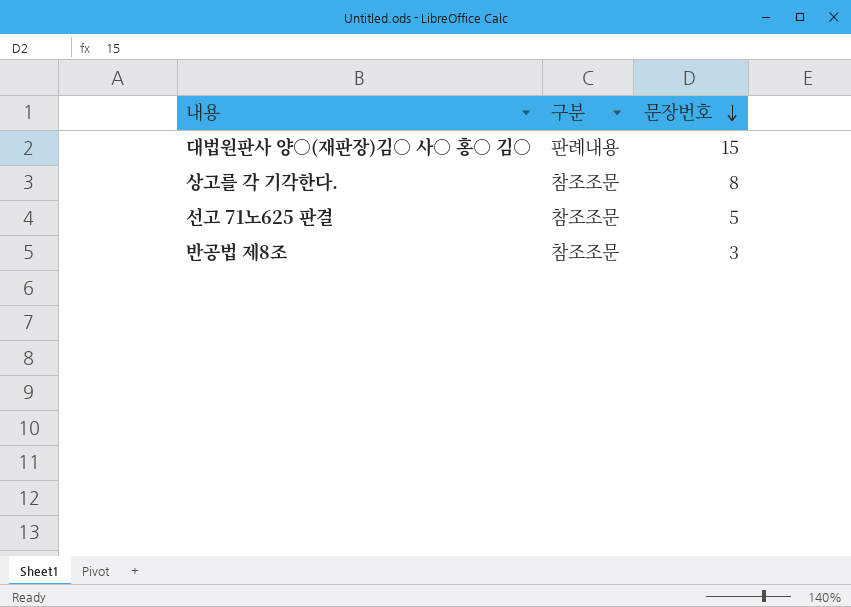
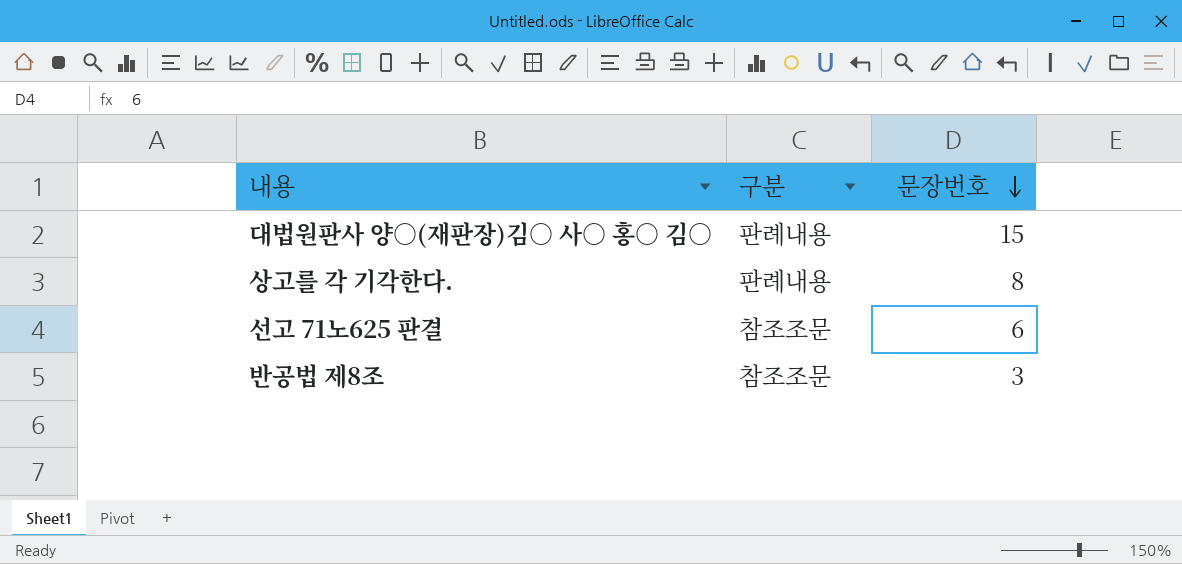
상고를 각 기각한다. | 구분: 참조조문 -> 판례내용
선고 71노625 판결 | 문장번호: 5 -> 6

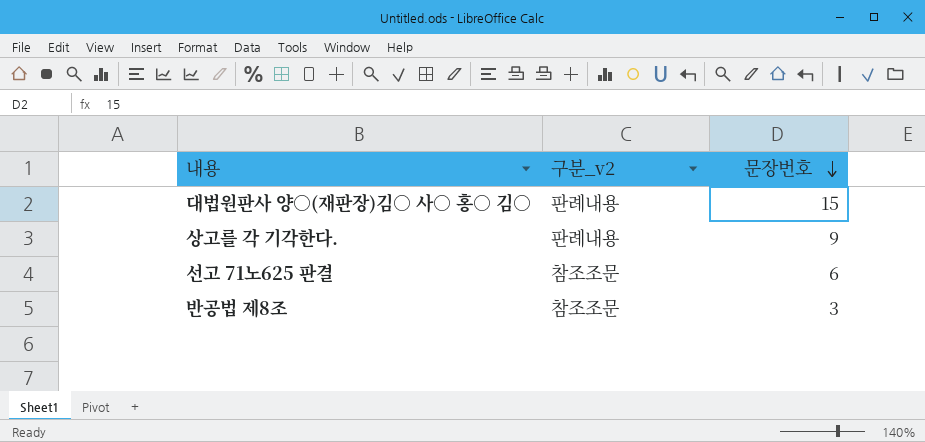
column name: 구분 -> 구분_v2
상고를 각 기각한다. | 문장번호: 8 -> 9

